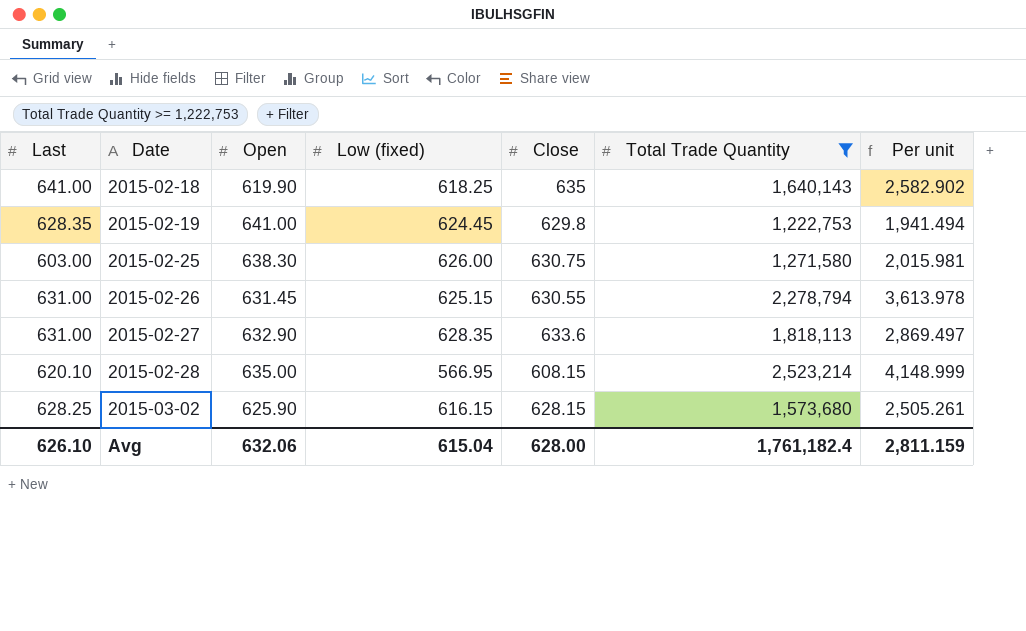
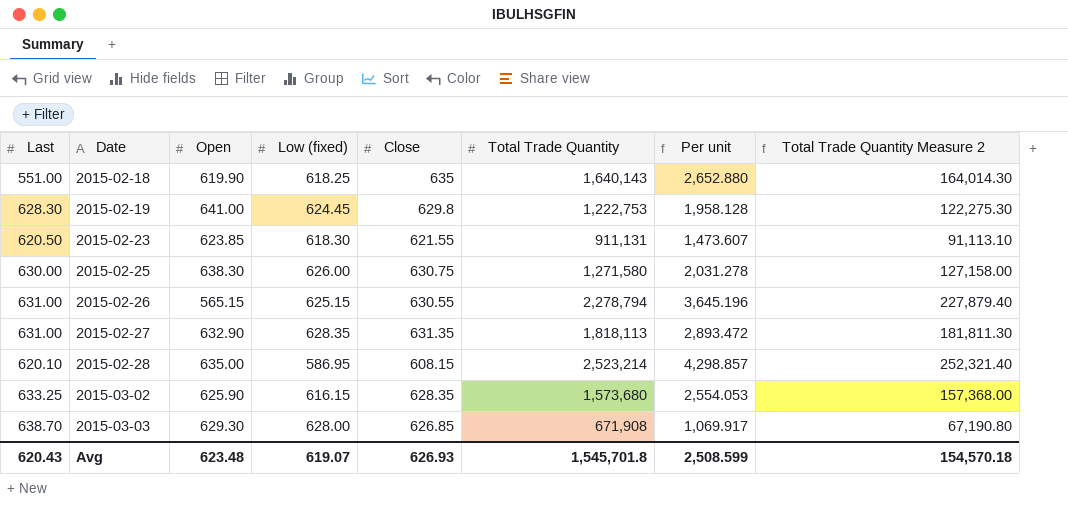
filter: Total Trade Quantity >= 1,222,753 -> none
column Per unit | formula: [Total Trade Quantity] / [Close] -> [Total Trade Quantity] / [Low (fixed)]
column Total Trade Quantity Measure 2 | formula: none -> [Total Trade Quantity] * 0.1
2015-02-18 | Last: 641.00 -> 551.00
2015-02-19 | Last: 628.35 -> 628.30
2015-02-25 | Last: 603.00 -> 630.00
2015-02-26 | Open: 631.45 -> 565.15
2015-02-27 | Close: 633.6 -> 631.35
2015-02-28 | Low (fixed): 566.95 -> 586.95
2015-03-02 | Last: 628.25 -> 633.25
2015-03-02 | Close: 628.15 -> 628.35
Avg | Last: 626.10 -> 620.43
Avg | Open: 632.06 -> 623.48
Avg | Low (fixed): 615.04 -> 619.07
Avg | Close: 628.00 -> 626.93
Avg | Total Trade Quantity: 1,761,182.4 -> 1,545,701.8
Avg | Per unit: 2,811.159 -> 2,508.599

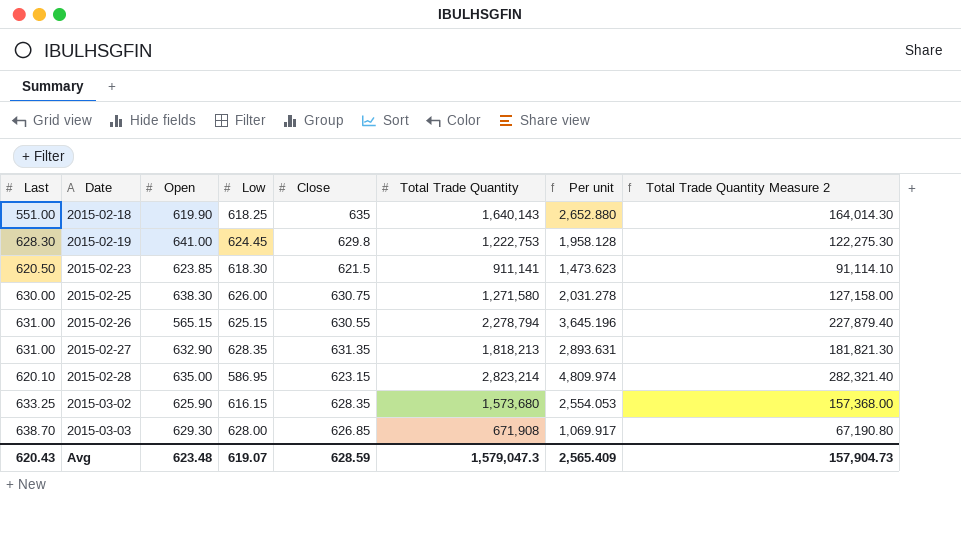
column name: Low (fixed) -> Low
2015-02-23 | Close: 621.55 -> 621.5
2015-02-23 | Total Trade Quantity: 911,131 -> 911,141
2015-02-23 | Per unit: 1,473.607 -> 1,473.623
2015-02-23 | Total Trade Quantity Measure 2: 91,113.10 -> 91,114.10
2015-02-27 | Total Trade Quantity: 1,818,113 -> 1,818,213
2015-02-27 | Per unit: 2,893.472 -> 2,893.631
2015-02-27 | Total Trade Quantity Measure 2: 181,811.30 -> 181,821.30
2015-02-28 | Close: 608.15 -> 623.15
2015-02-28 | Total Trade Quantity: 2,523,214 -> 2,823,214
2015-02-28 | Per unit: 4,298.857 -> 4,809.974
2015-02-28 | Total Trade Quantity Measure 2: 252,321.40 -> 282,321.40
Avg | Close: 626.93 -> 628.59
Avg | Total Trade Quantity: 1,545,701.8 -> 1,579,047.3
Avg | Per unit: 2,508.599 -> 2,565.409
Avg | Total Trade Quantity Measure 2: 154,570.18 -> 157,904.73

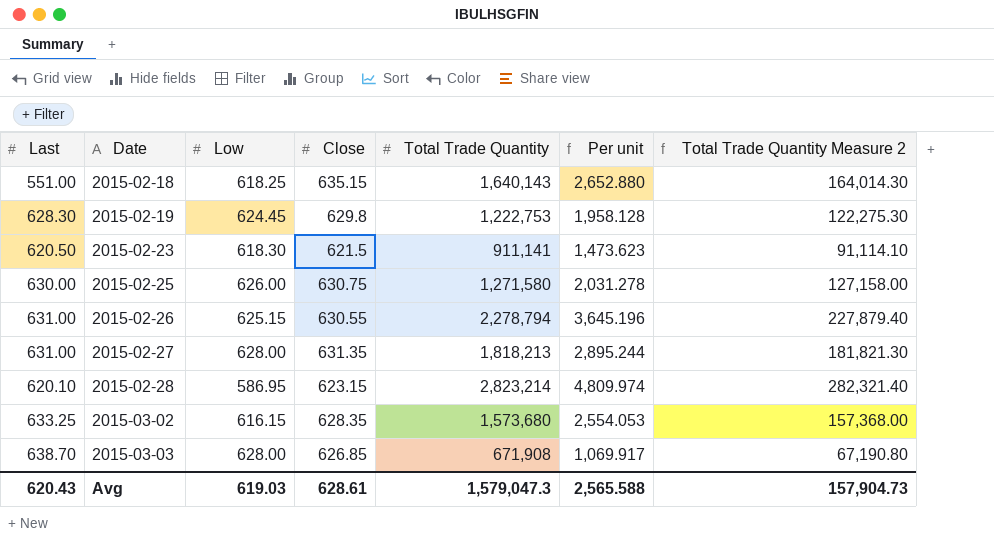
column Open | position: 3 -> none
2015-02-18 | Close: 635 -> 635.15
2015-02-27 | Low: 628.35 -> 628.00
2015-02-27 | Per unit: 2,893.631 -> 2,895.244
Avg | Low: 619.07 -> 619.03
Avg | Close: 628.59 -> 628.61
Avg | Per unit: 2,565.409 -> 2,565.588

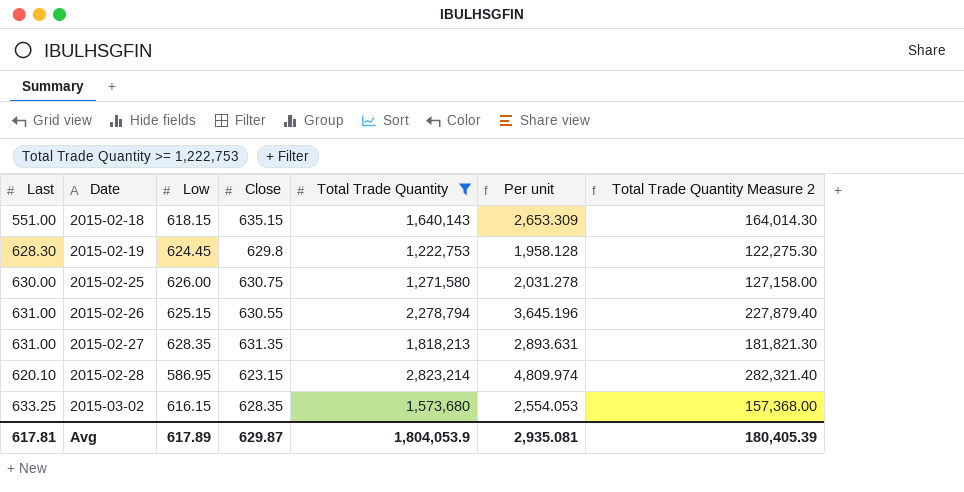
filter: none -> Total Trade Quantity >= 1,222,753
2015-02-18 | Low: 618.25 -> 618.15
2015-02-18 | Per unit: 2,652.880 -> 2,653.309
2015-02-27 | Low: 628.00 -> 628.35
2015-02-27 | Per unit: 2,895.244 -> 2,893.631
Avg | Last: 620.43 -> 617.81
Avg | Low: 619.03 -> 617.89
Avg | Close: 628.61 -> 629.87
Avg | Total Trade Quantity: 1,579,047.3 -> 1,804,053.9
Avg | Per unit: 2,565.588 -> 2,935.081
Avg | Total Trade Quantity Measure 2: 157,904.73 -> 180,405.39

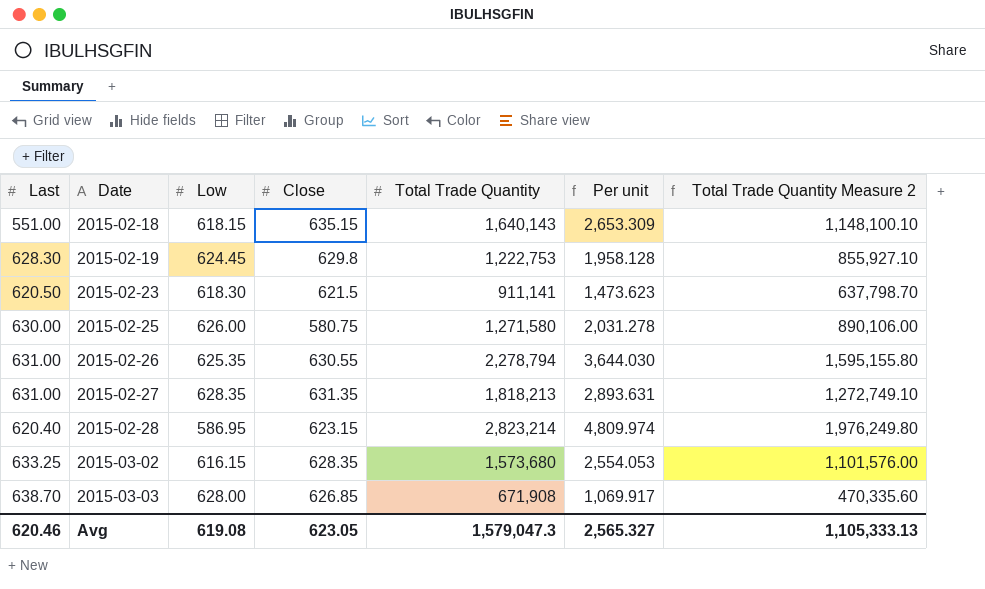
filter: Total Trade Quantity >= 1,222,753 -> none
column Total Trade Quantity Measure 2 | formula: [Total Trade Quantity] * 0.1 -> [Total Trade Quantity] * 0.7
2015-02-25 | Close: 630.75 -> 580.75
2015-02-26 | Low: 625.15 -> 625.35
2015-02-26 | Per unit: 3,645.196 -> 3,644.030
2015-02-28 | Last: 620.10 -> 620.40
Avg | Last: 617.81 -> 620.46
Avg | Low: 617.89 -> 619.08
Avg | Close: 629.87 -> 623.05
Avg | Total Trade Quantity: 1,804,053.9 -> 1,579,047.3
Avg | Per unit: 2,935.081 -> 2,565.327
Avg | Total Trade Quantity Measure 2: 180,405.39 -> 1,105,333.13

